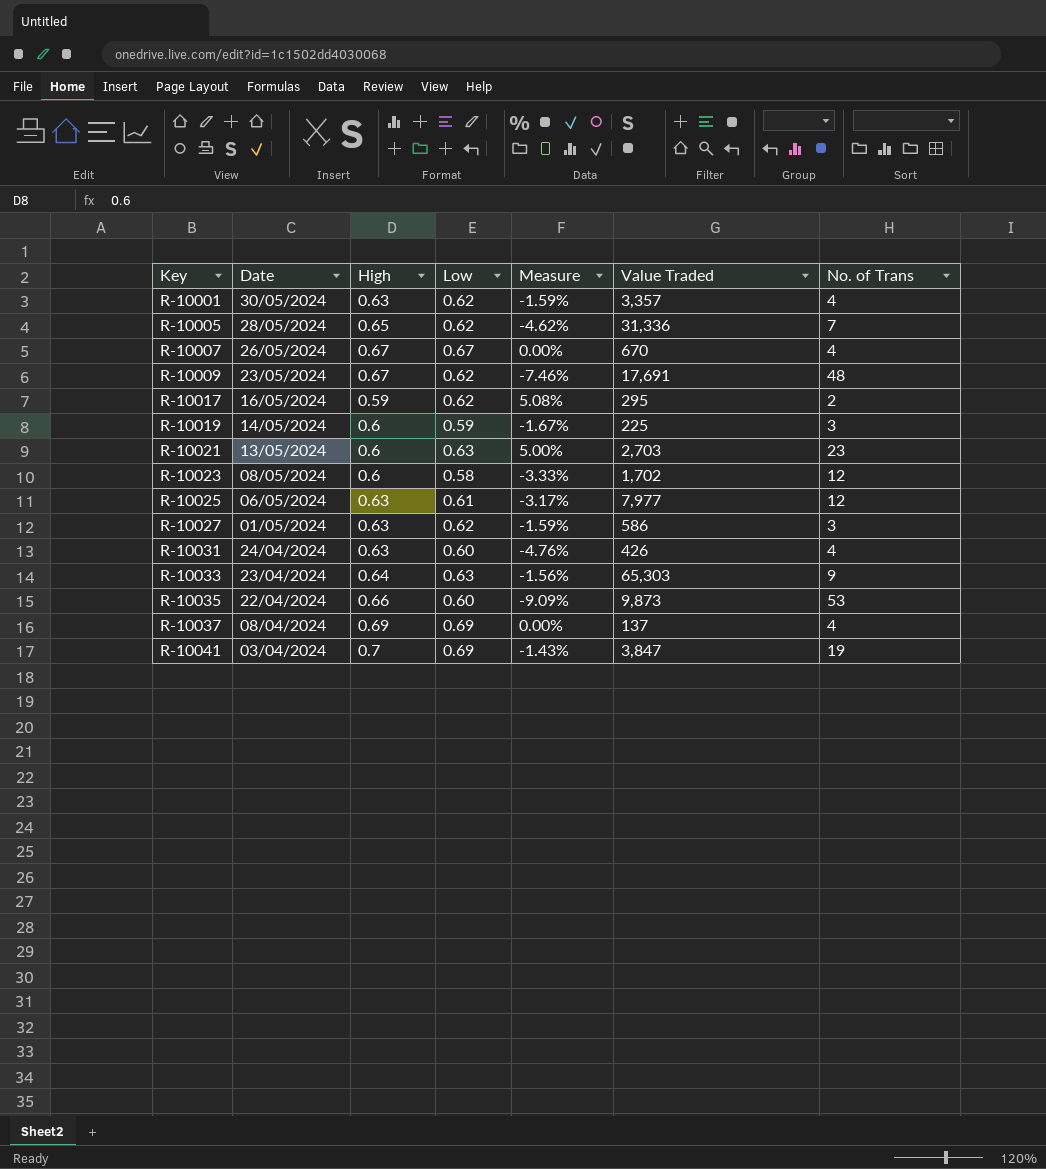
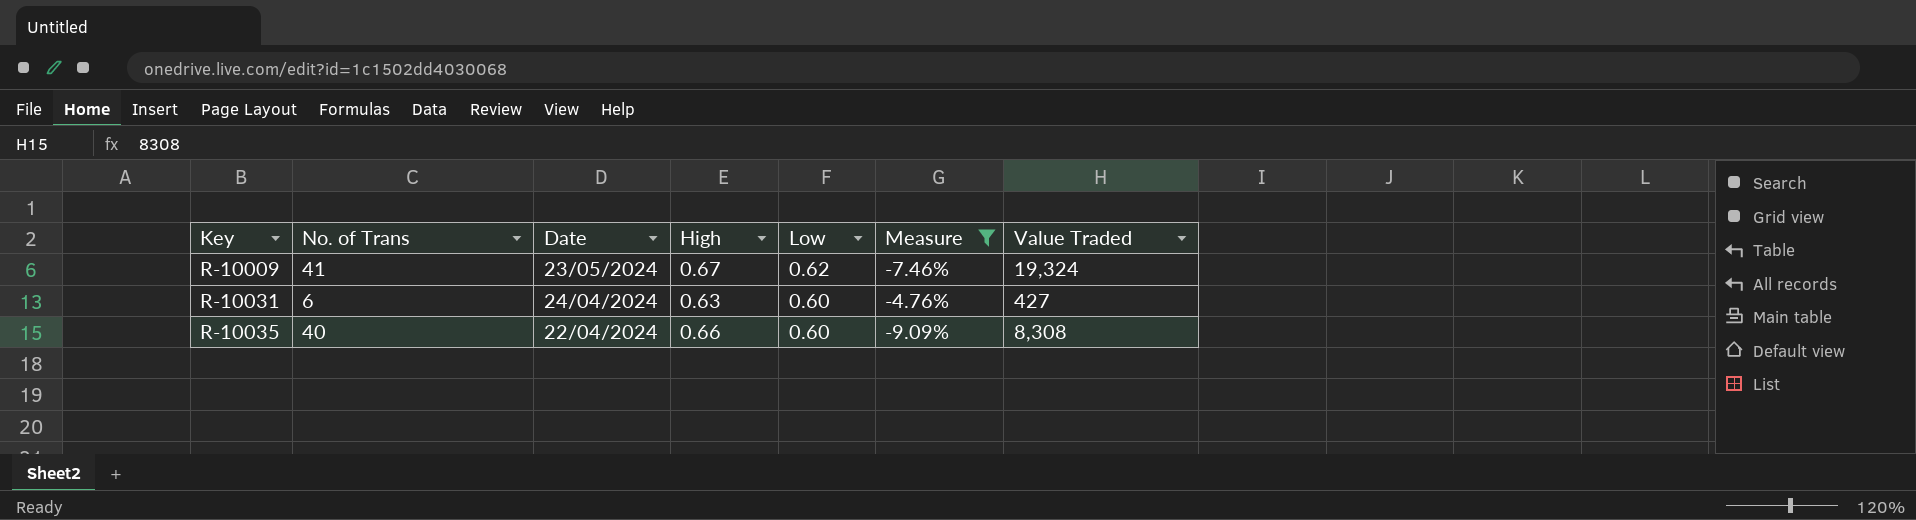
filter: none -> Measure <= -4.76%
column No. of Trans | position: 7 -> 2
R-10009 | No. of Trans: 48 -> 41
R-10009 | Value Traded: 17,691 -> 19,324
R-10031 | No. of Trans: 4 -> 6
R-10031 | Value Traded: 426 -> 427
R-10035 | No. of Trans: 53 -> 40
R-10035 | Value Traded: 9,873 -> 8,308

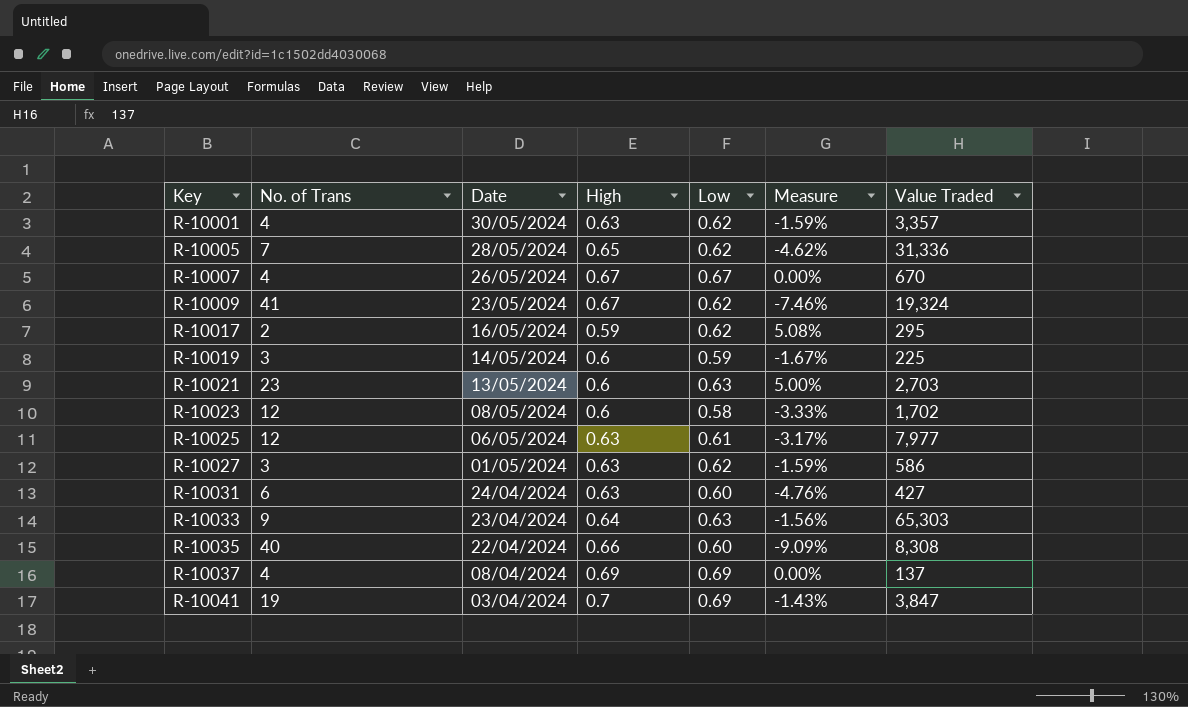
filter: Measure <= -4.76% -> none

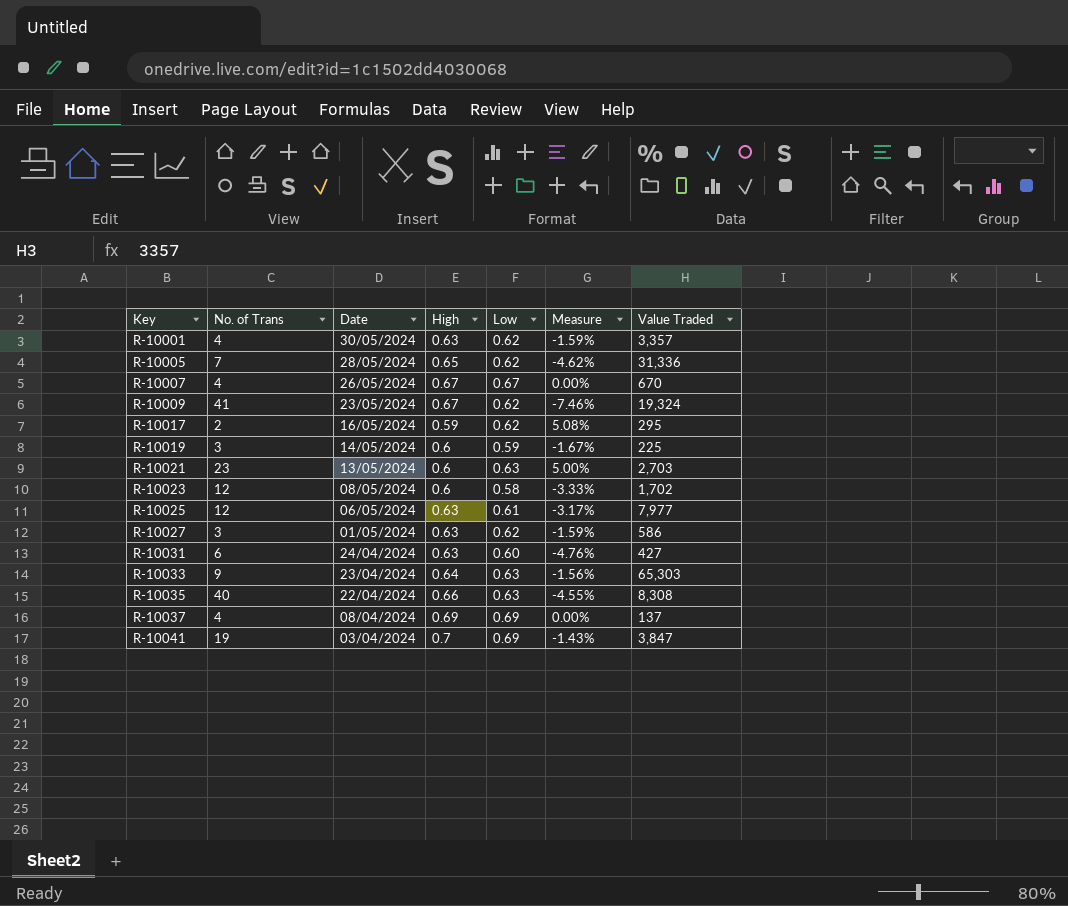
R-10035 | Low: 0.60 -> 0.63
R-10035 | Measure: -9.09% -> -4.55%

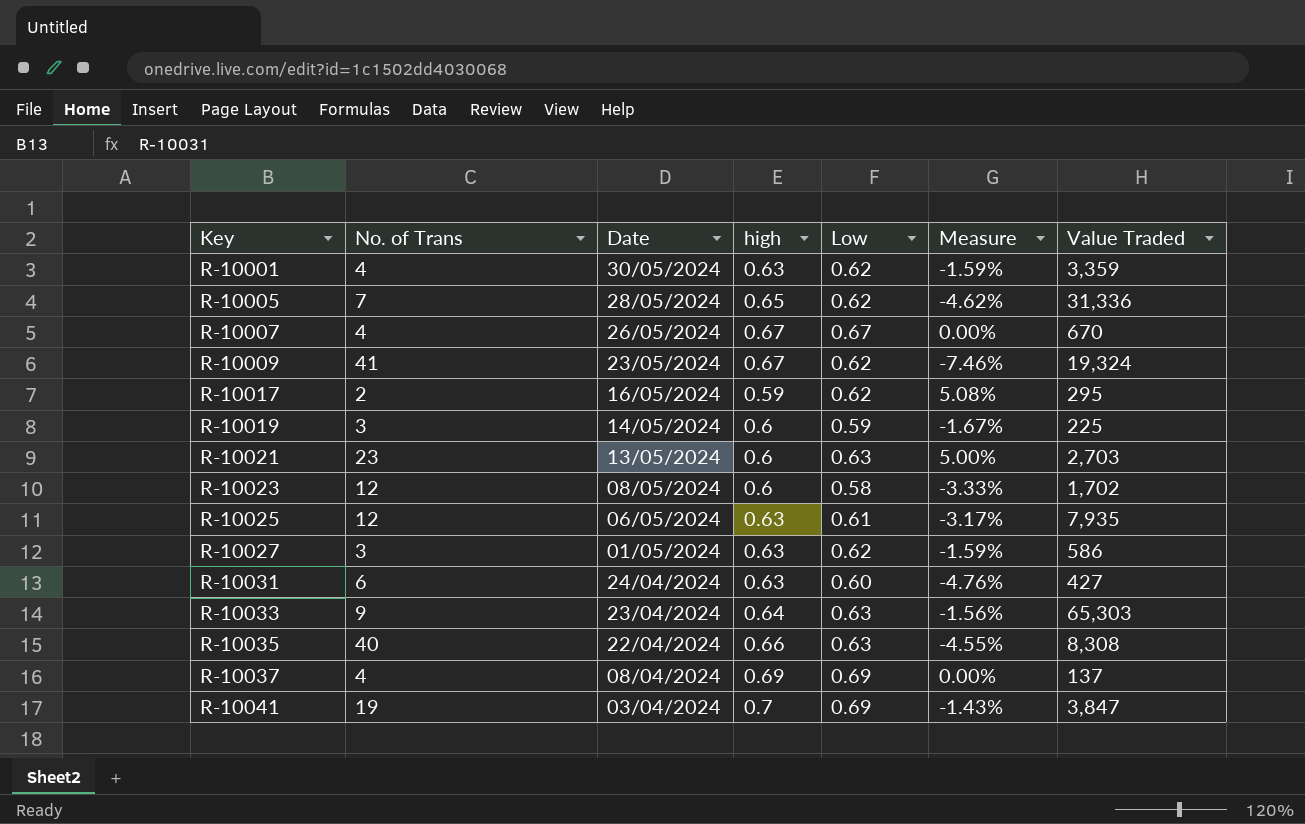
column name: High -> high
R-10001 | Value Traded: 3,357 -> 3,359
R-10025 | Value Traded: 7,977 -> 7,935

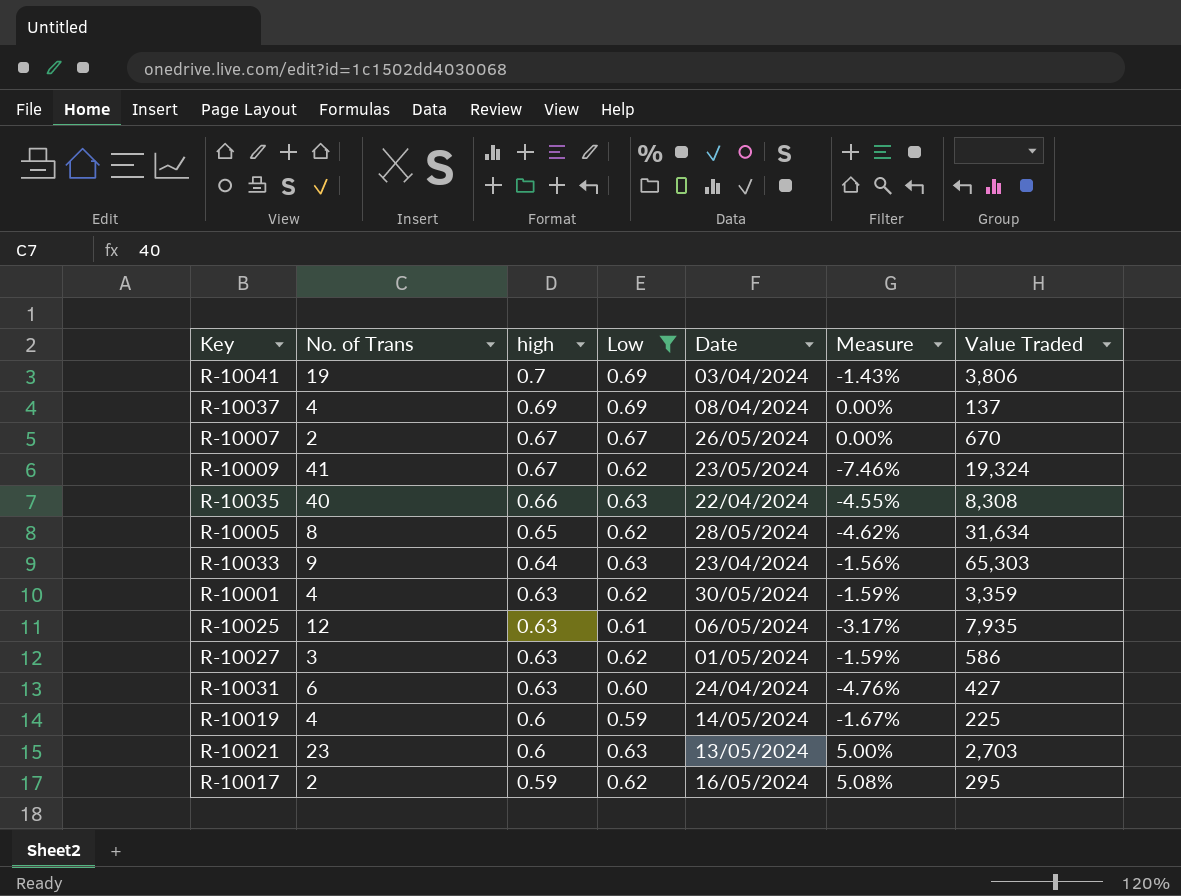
filter: none -> Low != 0.58
row order: Key ascending -> high descending
column Date | position: 3 -> 5
R-10041 | Value Traded: 3,847 -> 3,806
R-10007 | No. of Trans: 4 -> 2
R-10005 | No. of Trans: 7 -> 8
R-10005 | Value Traded: 31,336 -> 31,634
R-10019 | No. of Trans: 3 -> 4

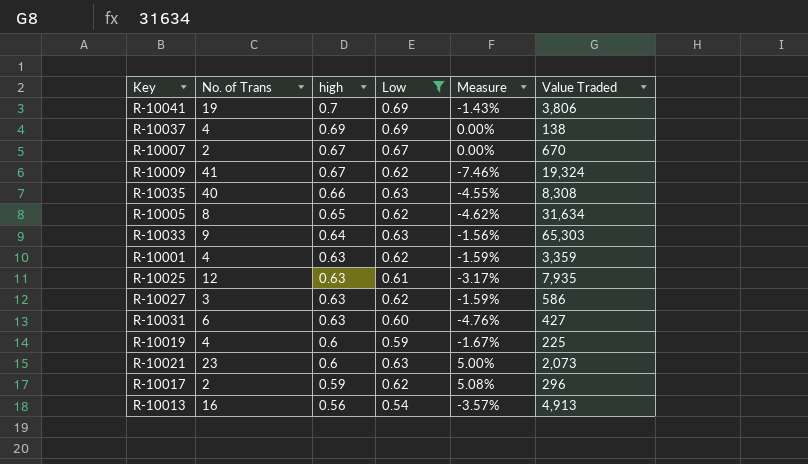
column Date | position: 5 -> none
R-10037 | Value Traded: 137 -> 138
R-10021 | Value Traded: 2,703 -> 2,073
R-10017 | Value Traded: 295 -> 296
row R-10013: none -> 16 | 0.56 | 0.54 | -3.57% | 4,913

